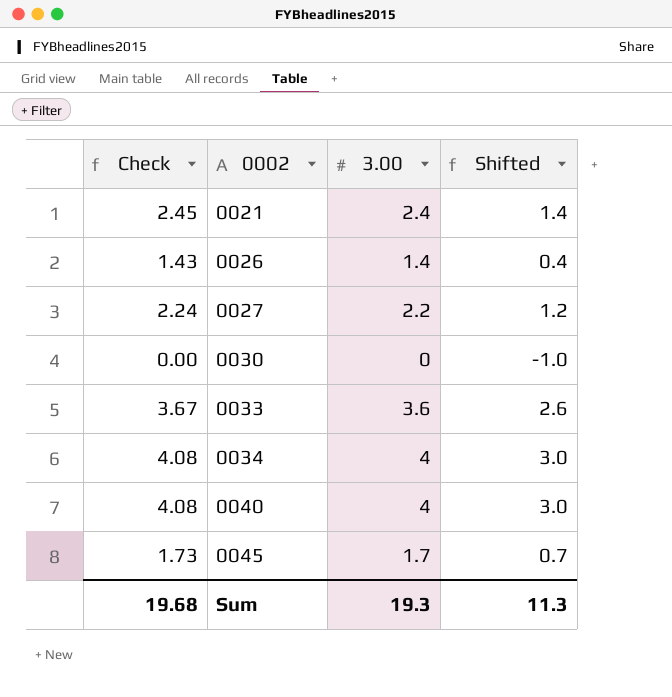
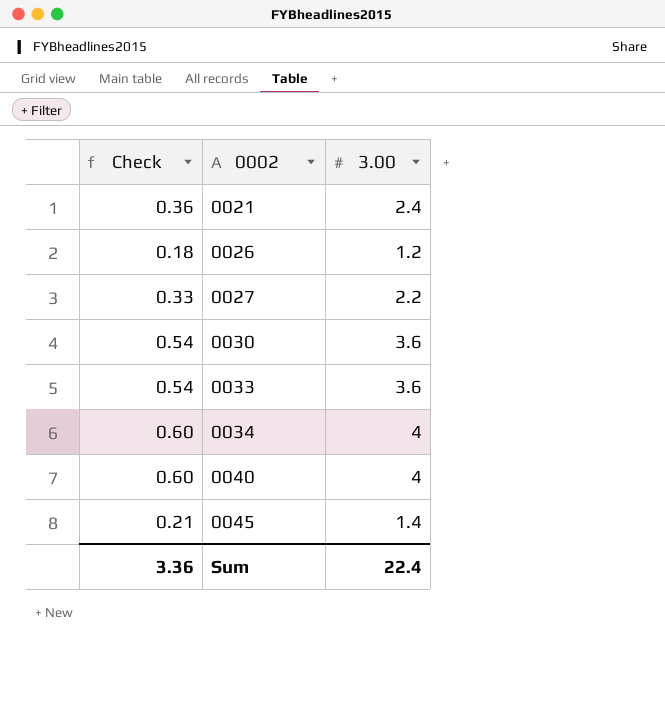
column Shifted | formula: [3.00] - 1 -> none
column Check | formula: [3.00] * 1.02 -> [3.00] * 0.15
0026 | 3.00: 1.4 -> 1.2
0030 | 3.00: 0 -> 3.6
0045 | 3.00: 1.7 -> 1.4
Sum | Check: 19.68 -> 3.36
Sum | 3.00: 19.3 -> 22.4

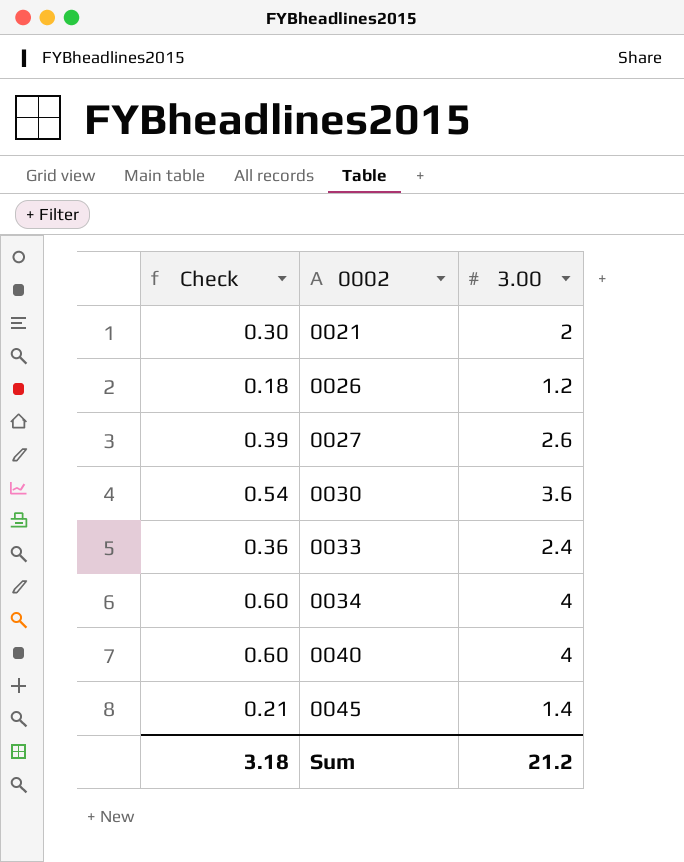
0021 | Check: 0.36 -> 0.30
0021 | 3.00: 2.4 -> 2
0027 | Check: 0.33 -> 0.39
0027 | 3.00: 2.2 -> 2.6
0033 | Check: 0.54 -> 0.36
0033 | 3.00: 3.6 -> 2.4
Sum | Check: 3.36 -> 3.18
Sum | 3.00: 22.4 -> 21.2

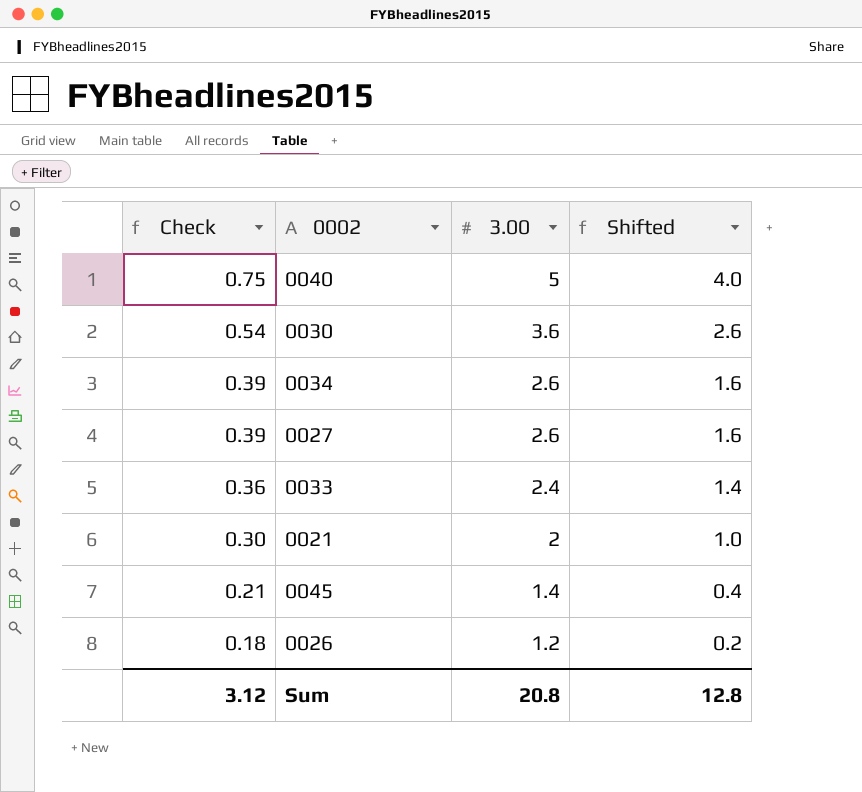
row order: 0002 ascending -> Check descending
column Shifted | formula: none -> [3.00] - 1
0040 | Check: 0.60 -> 0.75
0040 | 3.00: 4 -> 5
0034 | Check: 0.60 -> 0.39
0034 | 3.00: 4 -> 2.6
Sum | Check: 3.18 -> 3.12
Sum | 3.00: 21.2 -> 20.8

